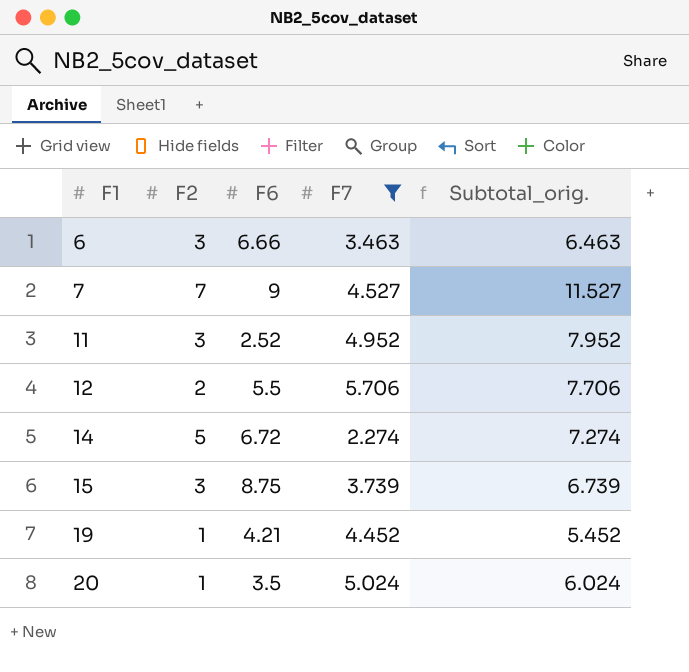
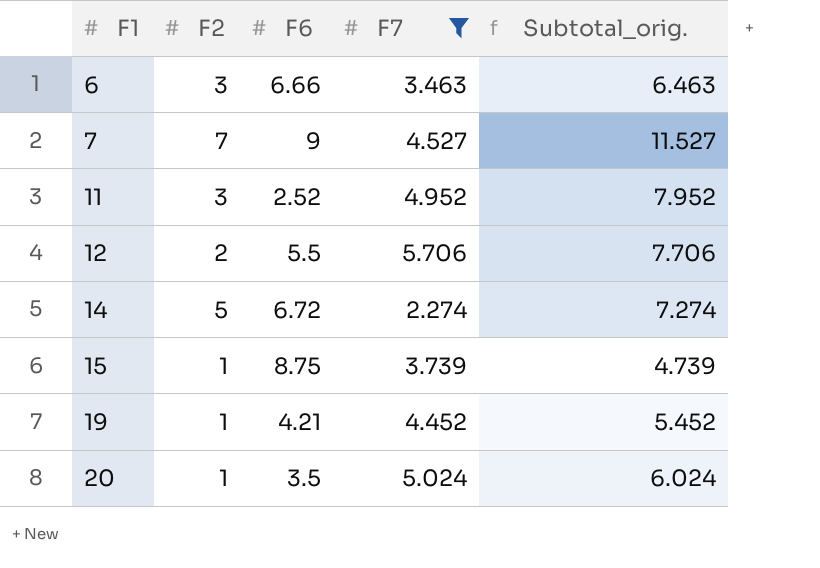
15 | F2: 3 -> 1
15 | Subtotal_orig.: 6.739 -> 4.739

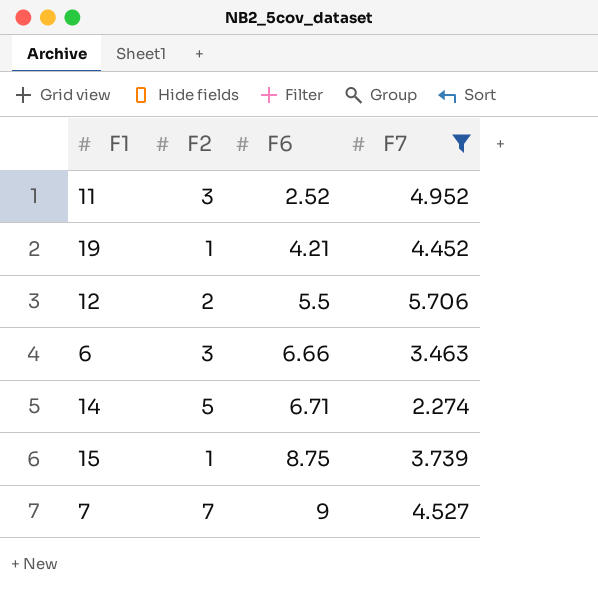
row order: F1 ascending -> F6 ascending
column Subtotal_orig. | formula: [F2] + [F7] -> none
row 20: 1 | 3.5 | 5.024 | 6.024 -> none
14 | F6: 6.72 -> 6.71

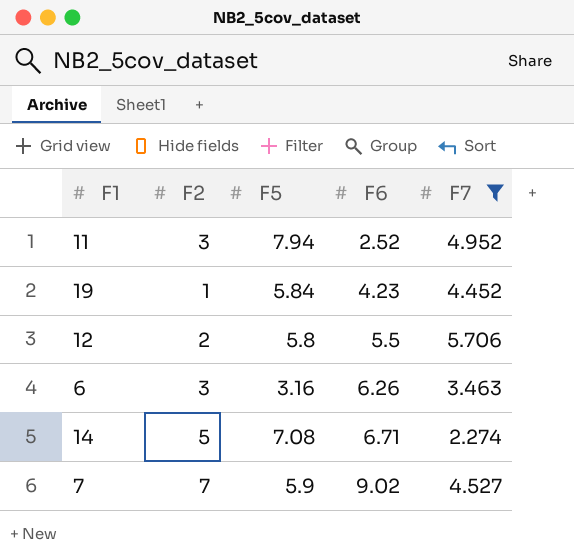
column F5 | position: none -> 3
row 15: 1 | 8.75 | 3.739 -> none
19 | F6: 4.21 -> 4.23
6 | F6: 6.66 -> 6.26
7 | F6: 9 -> 9.02

